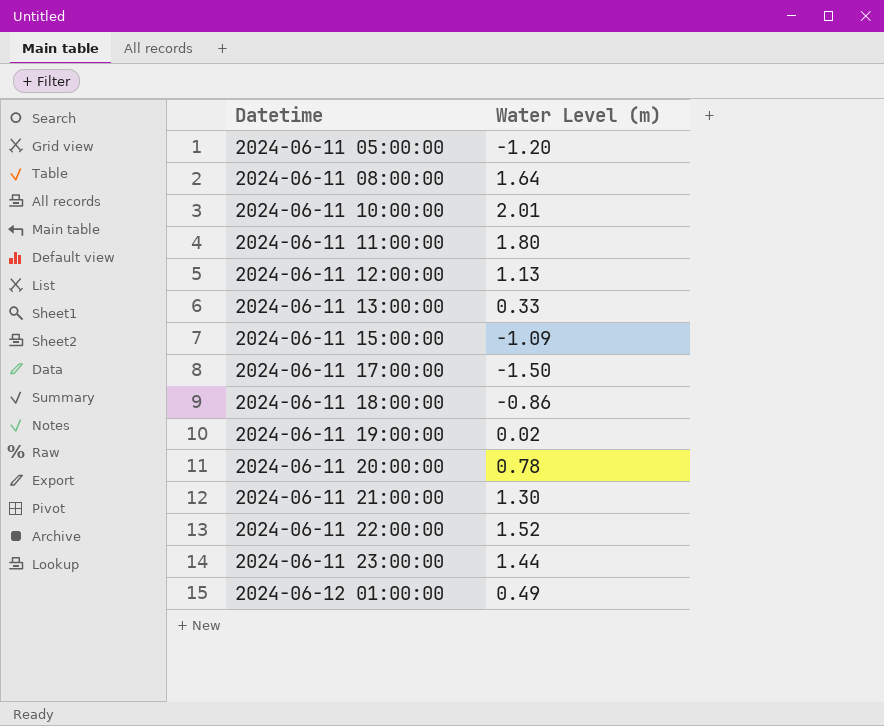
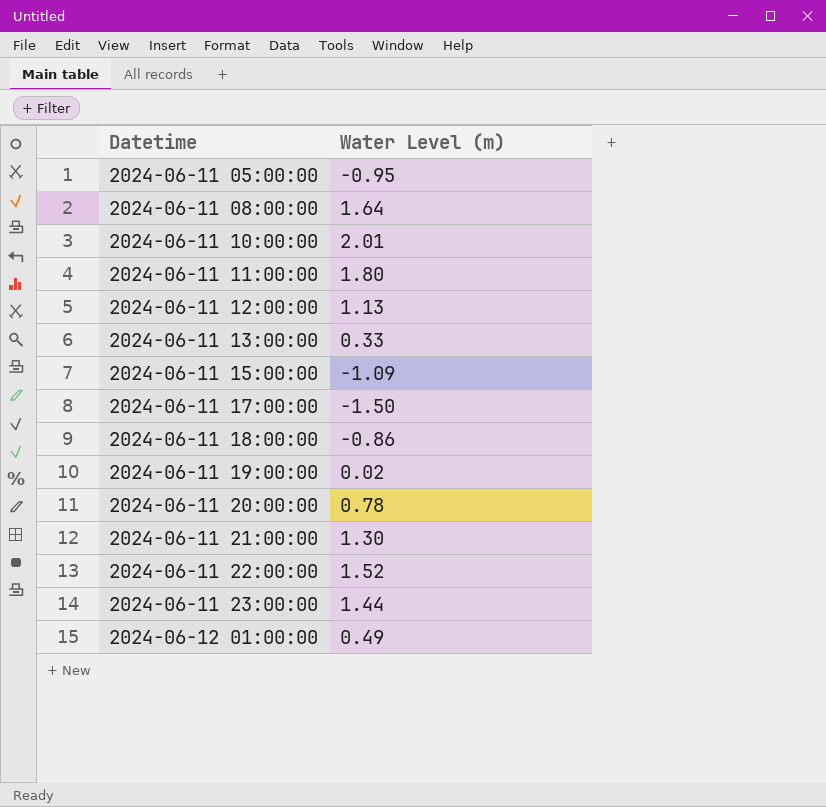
2024-06-11 05:00:00 | Water Level (m): -1.20 -> -0.95

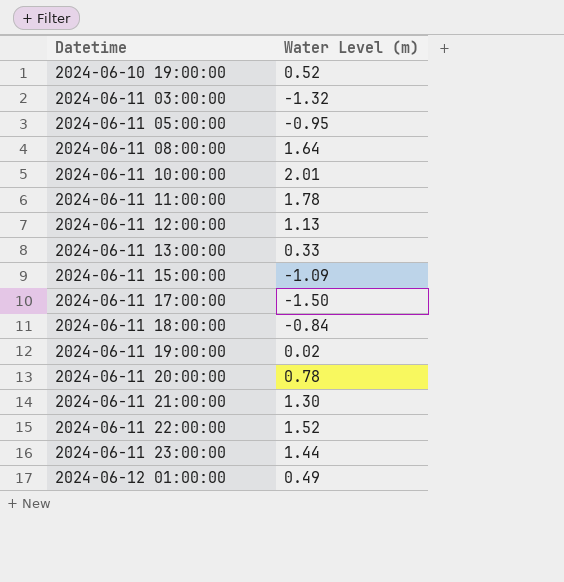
row 2024-06-10 19:00:00: none -> 0.52
row 2024-06-11 03:00:00: none -> -1.32
2024-06-11 11:00:00 | Water Level (m): 1.80 -> 1.78
2024-06-11 18:00:00 | Water Level (m): -0.86 -> -0.84

